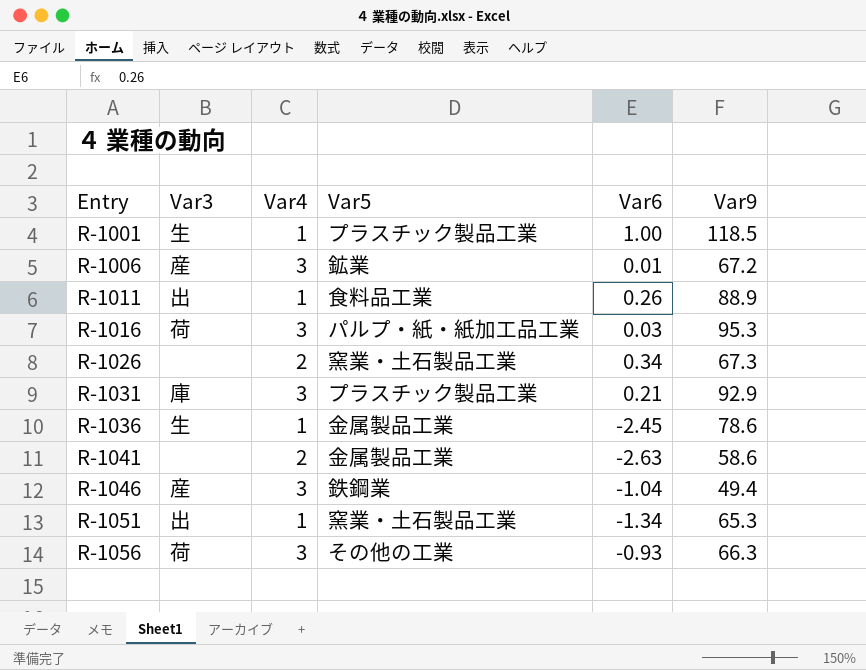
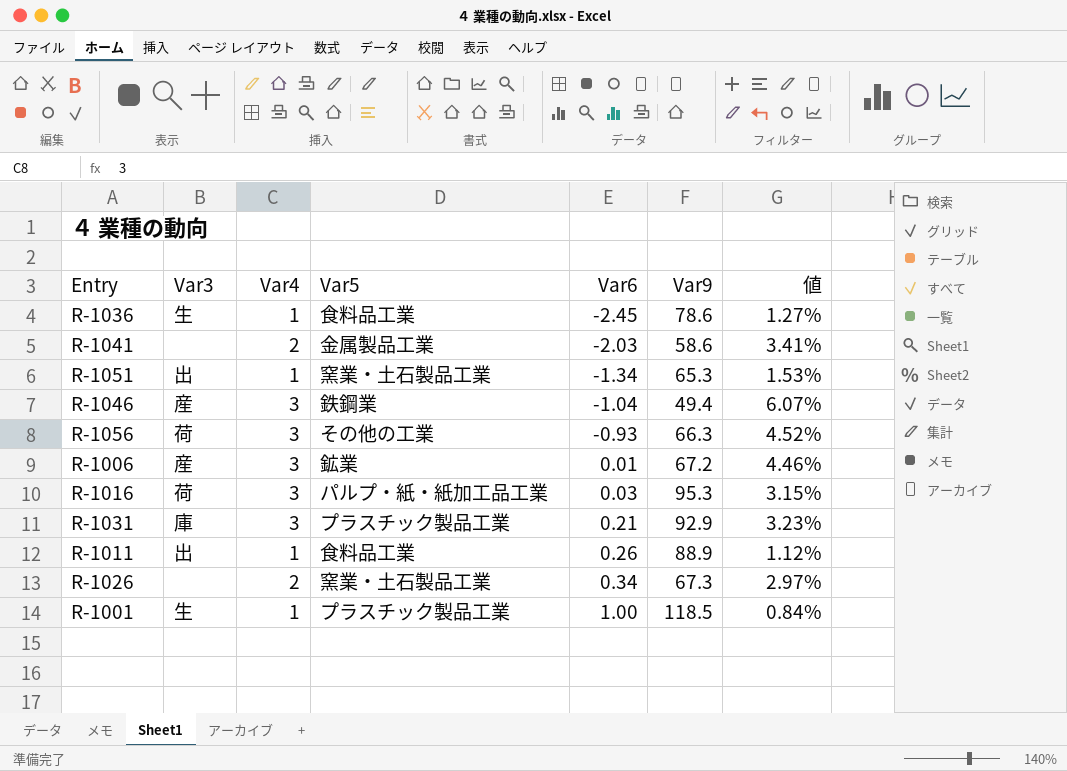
row order: Entry ascending -> Var6 ascending
column 値 | formula: none -> [Var4] / [Var9]
R-1036 | Var5: 金属製品工業 -> 食料品工業
R-1041 | Var6: -2.63 -> -2.03

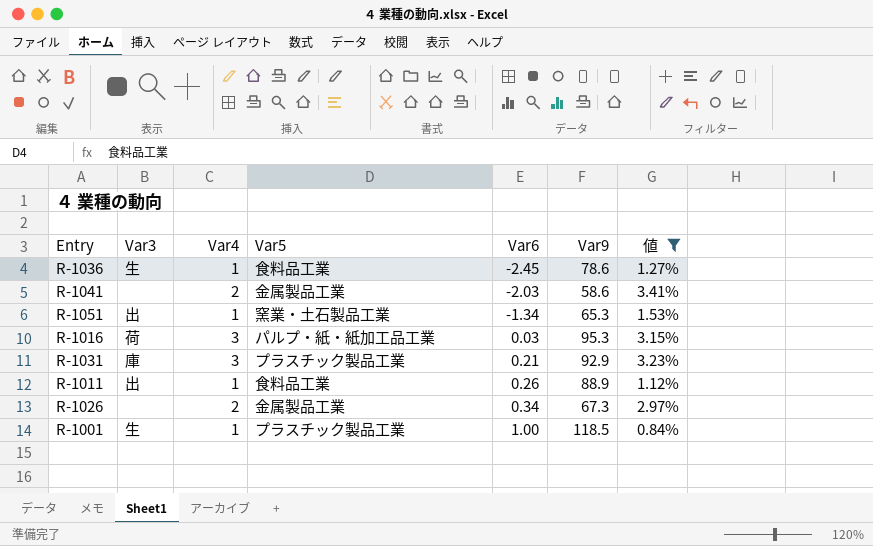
filter: none -> 値 <= 3.41%
R-1026 | Var5: 窯業・土石製品工業 -> 金属製品工業

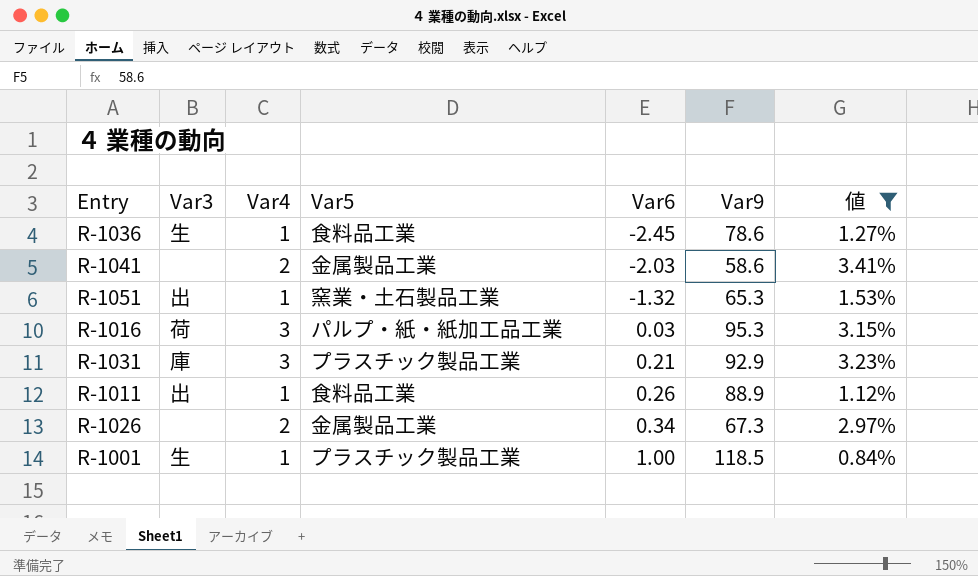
R-1051 | Var6: -1.34 -> -1.32

